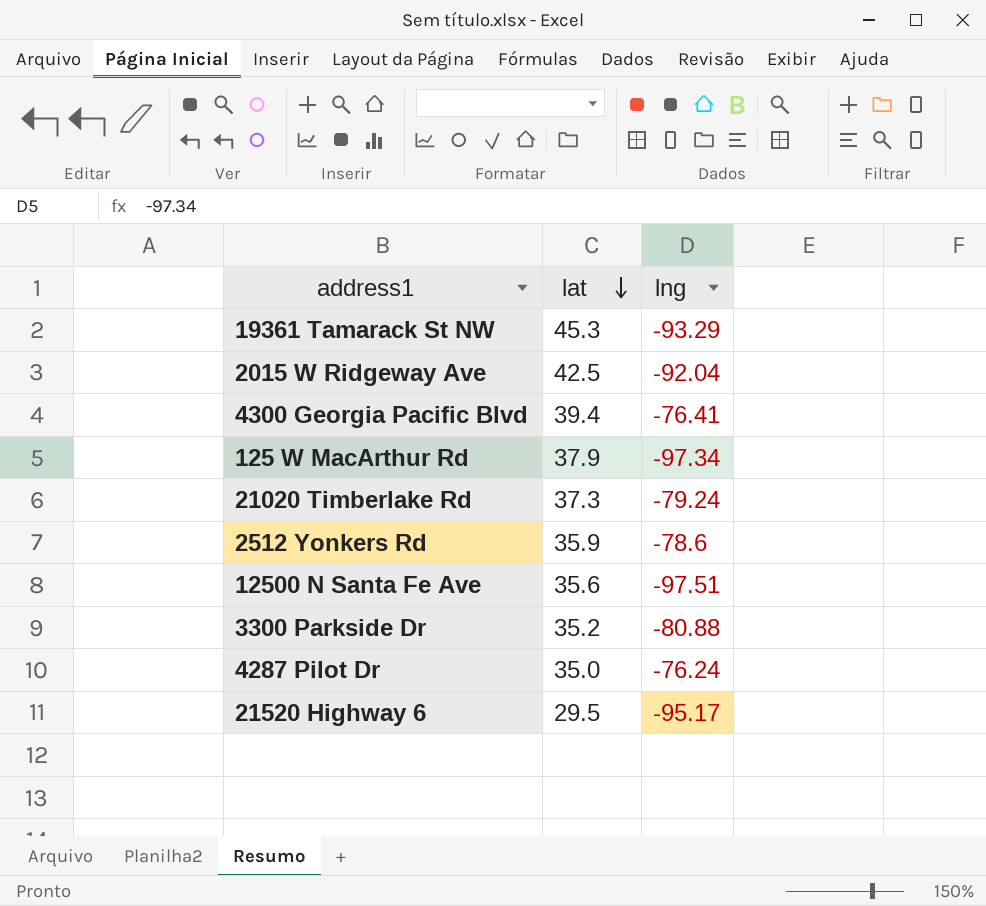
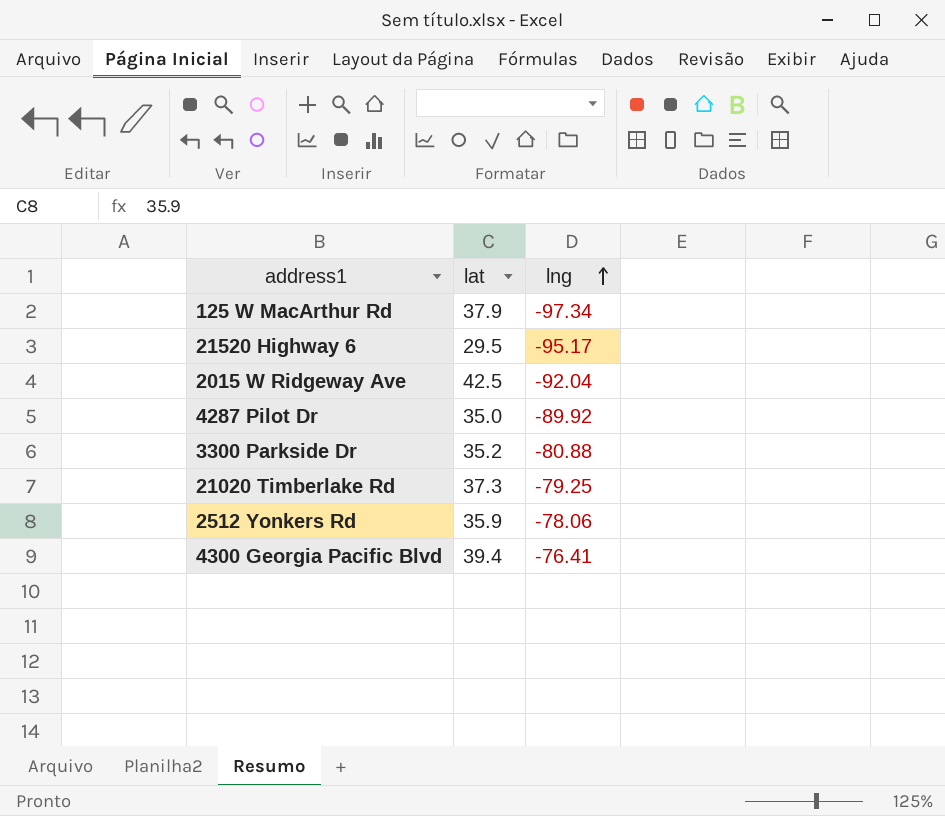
row order: lat descending -> lng ascending
row 19361 Tamarack St NW: 45.3 | -93.29 -> none
row 12500 N Santa Fe Ave: 35.6 | -97.51 -> none
4287 Pilot Dr | lng: -76.24 -> -89.92
21020 Timberlake Rd | lng: -79.24 -> -79.25
2512 Yonkers Rd | lng: -78.6 -> -78.06

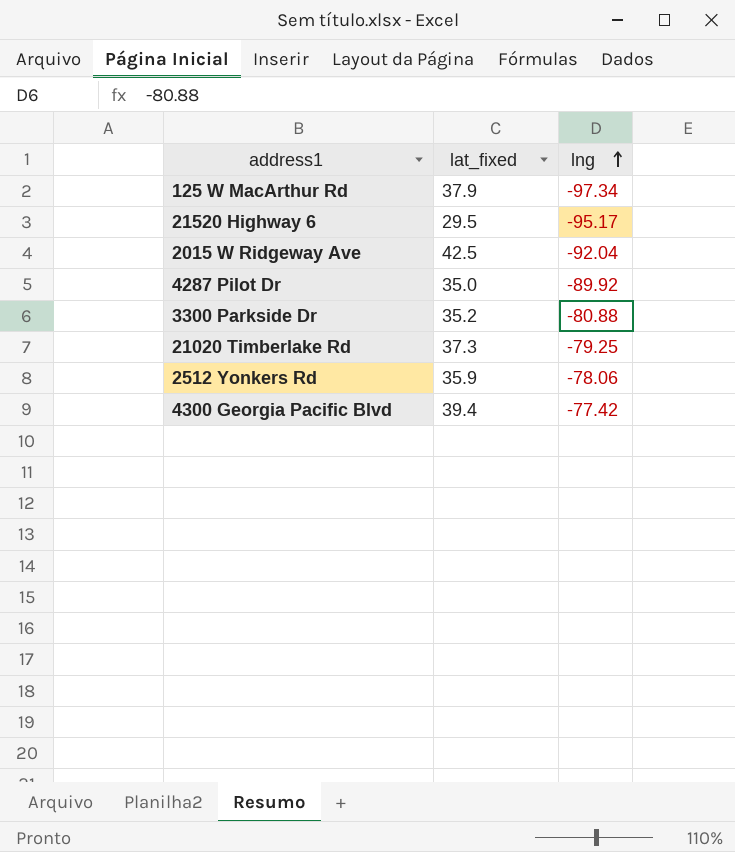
column name: lat -> lat_fixed
4300 Georgia Pacific Blvd | lng: -76.41 -> -77.42

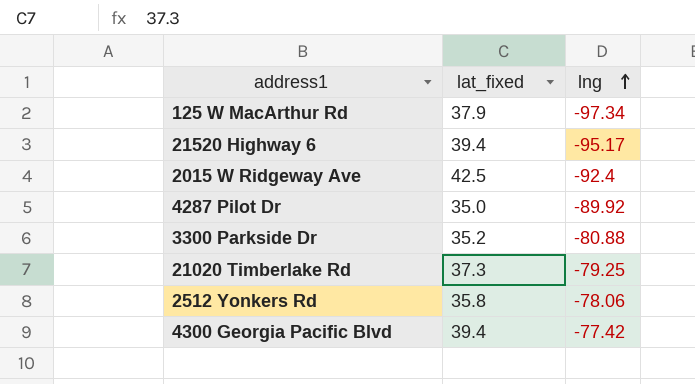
21520 Highway 6 | lat_fixed: 29.5 -> 39.4
2015 W Ridgeway Ave | lng: -92.04 -> -92.4
2512 Yonkers Rd | lat_fixed: 35.9 -> 35.8

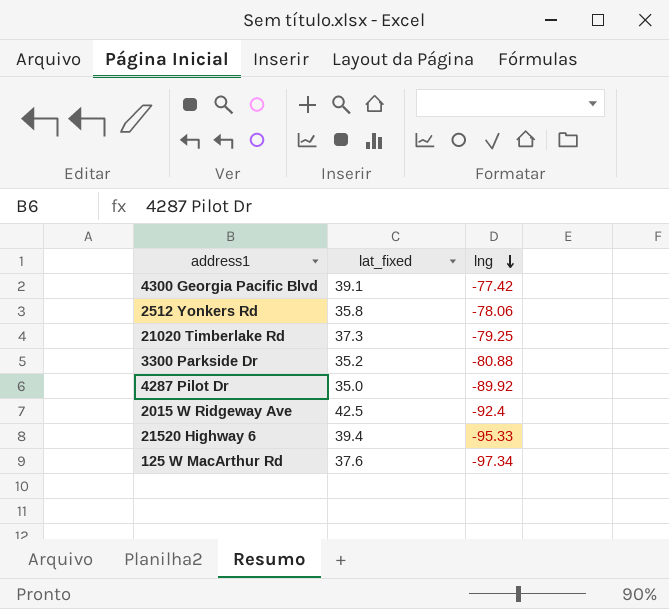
row order: lng ascending -> lng descending
4300 Georgia Pacific Blvd | lat_fixed: 39.4 -> 39.1
21520 Highway 6 | lng: -95.17 -> -95.33
125 W MacArthur Rd | lat_fixed: 37.9 -> 37.6

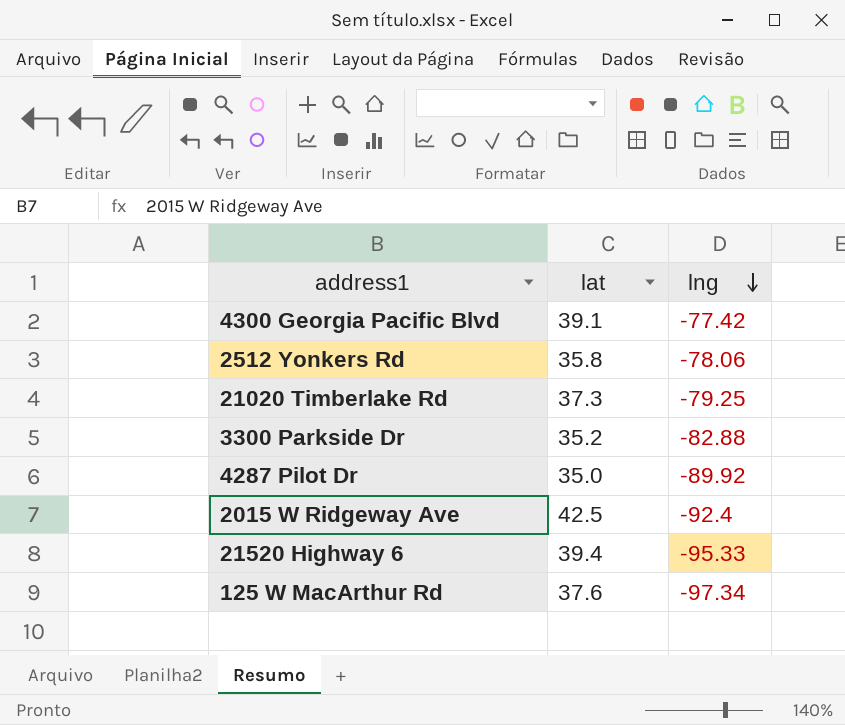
column name: lat_fixed -> lat
3300 Parkside Dr | lng: -80.88 -> -82.88

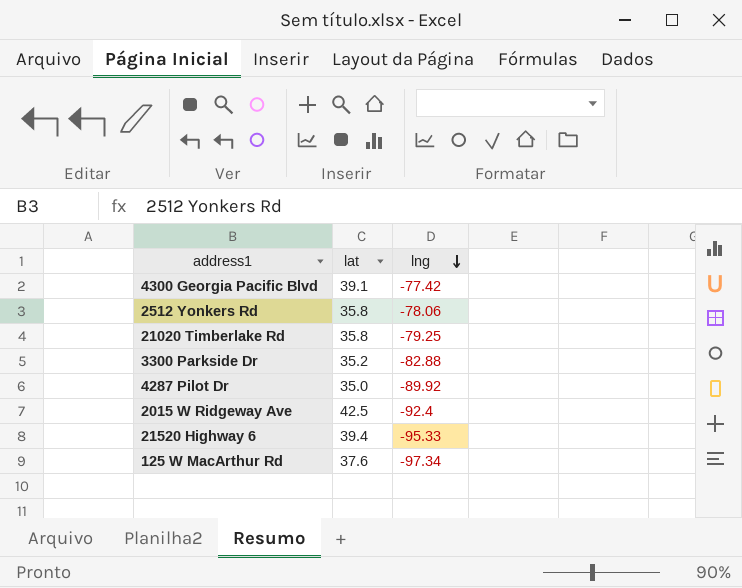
21020 Timberlake Rd | lat: 37.3 -> 35.8

